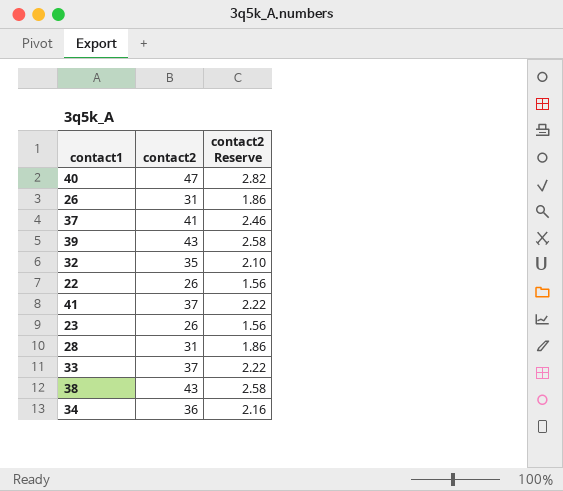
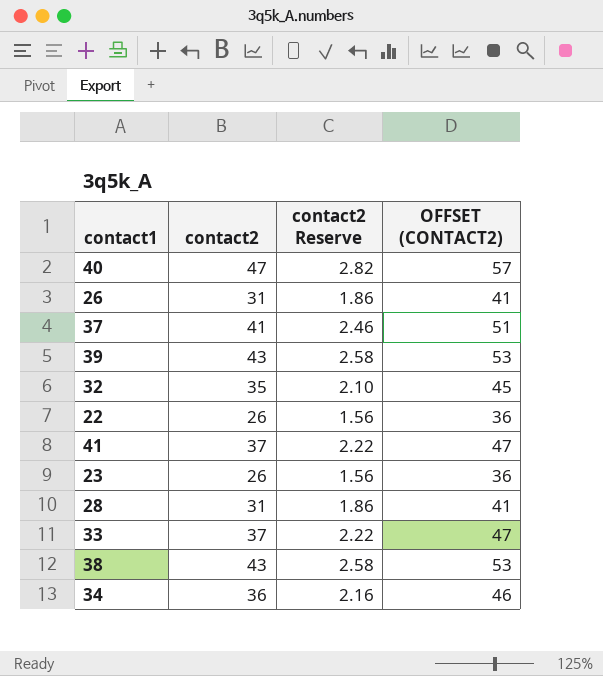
column OFFSET (CONTACT2) | formula: none -> [contact2] + 10

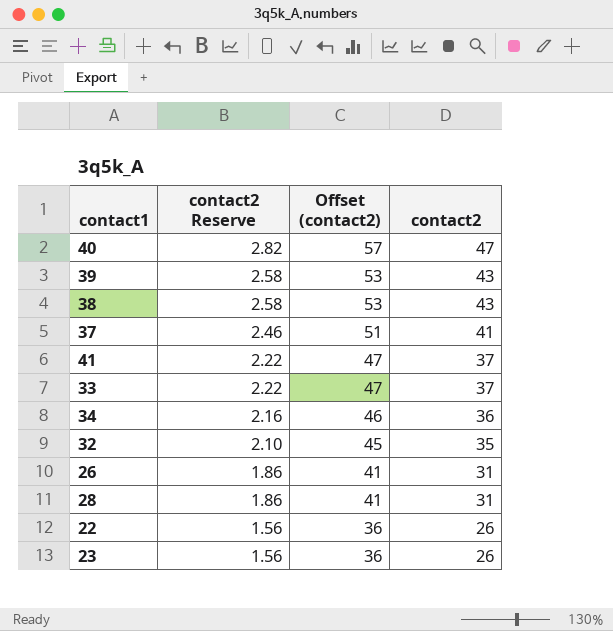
row order: none -> contact2 Reserve descending
column name: OFFSET (CONTACT2) -> Offset (contact2)
column contact2 | position: 2 -> 4

